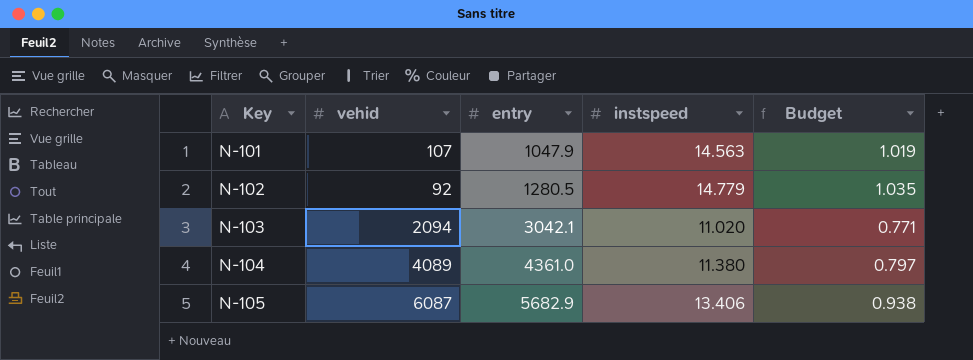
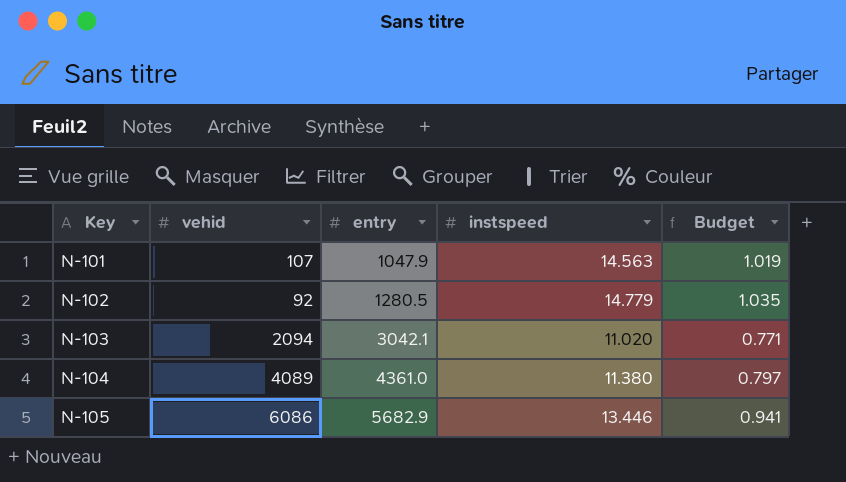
N-105 | vehid: 6087 -> 6086
N-105 | instspeed: 13.406 -> 13.446
N-105 | Budget: 0.938 -> 0.941

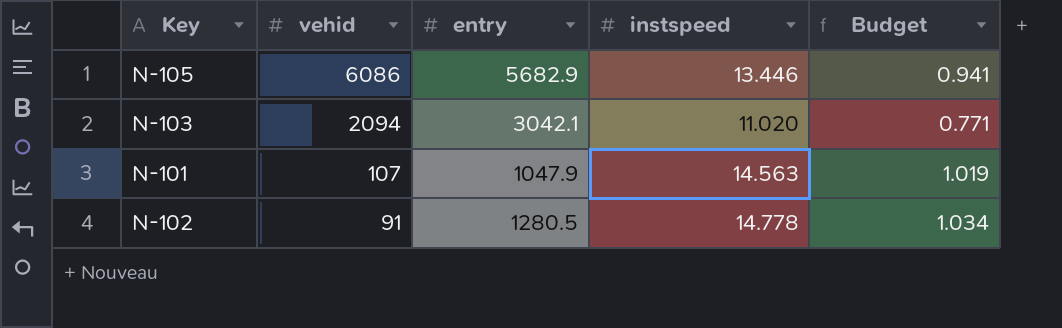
row order: Key ascending -> vehid descending
row N-104: 4089 | 4361.0 | 11.380 | 0.797 -> none
N-102 | vehid: 92 -> 91
N-102 | instspeed: 14.779 -> 14.778
N-102 | Budget: 1.035 -> 1.034

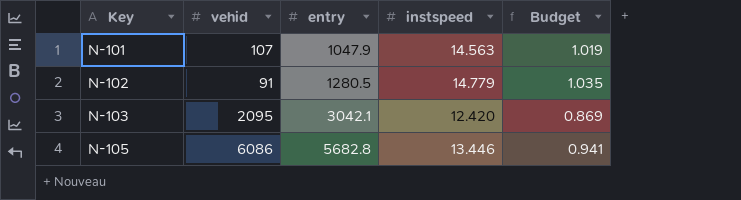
row order: vehid descending -> Key ascending
N-102 | instspeed: 14.778 -> 14.779
N-102 | Budget: 1.034 -> 1.035
N-103 | vehid: 2094 -> 2095
N-103 | instspeed: 11.020 -> 12.420
N-103 | Budget: 0.771 -> 0.869
N-105 | entry: 5682.9 -> 5682.8

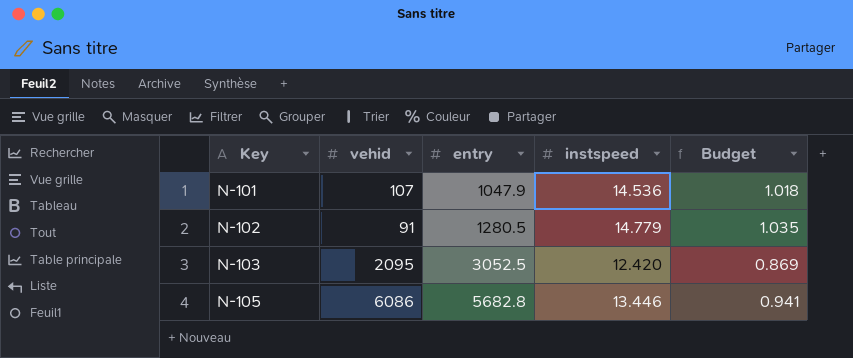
N-101 | instspeed: 14.563 -> 14.536
N-101 | Budget: 1.019 -> 1.018
N-103 | entry: 3042.1 -> 3052.5

